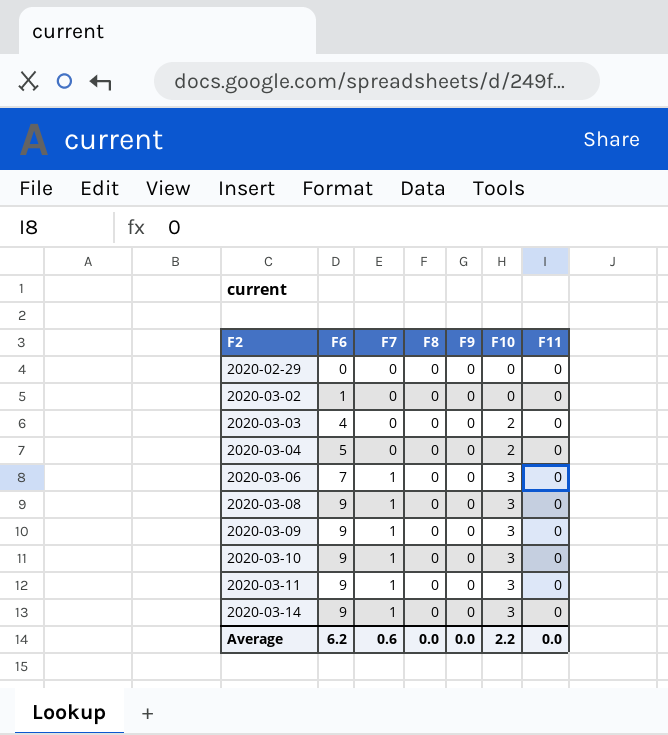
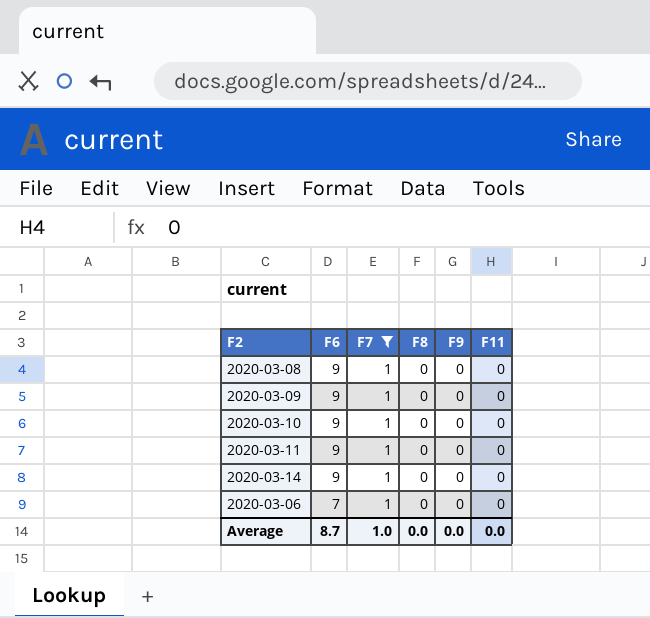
filter: none -> F7 = 1
row order: F2 ascending -> F6 descending
column F10 | position: 6 -> none
Average | F6: 6.2 -> 8.7
Average | F7: 0.6 -> 1.0

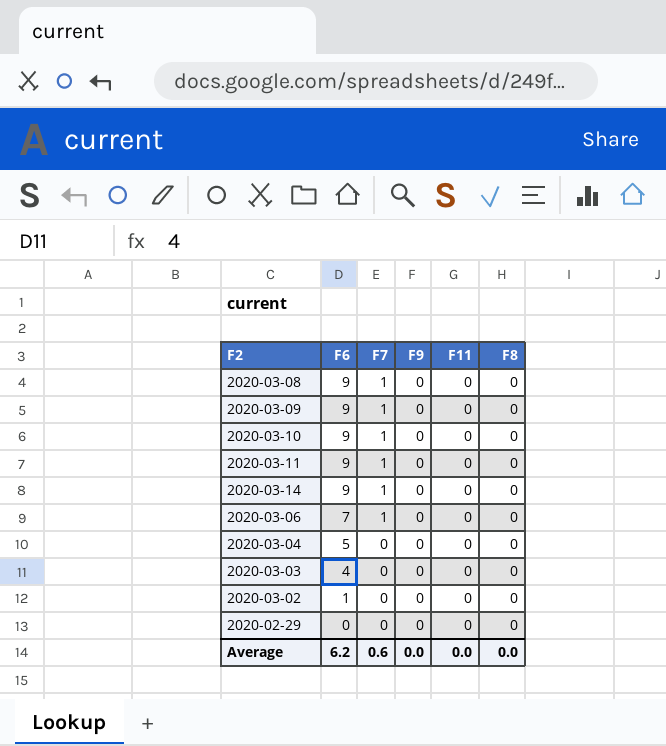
filter: F7 = 1 -> none
column F8 | position: 4 -> 6
Average | F6: 8.7 -> 6.2
Average | F7: 1.0 -> 0.6

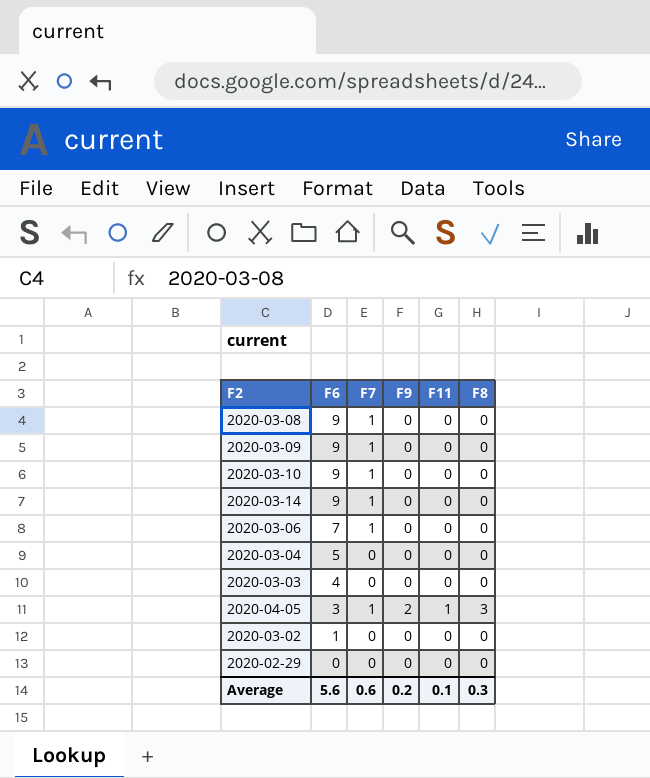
row 2020-03-11: 9 | 1 | 0 | 0 | 0 -> none
row 2020-04-05: none -> 3 | 1 | 2 | 1 | 3
Average | F6: 6.2 -> 5.6
Average | F9: 0.0 -> 0.2
Average | F11: 0.0 -> 0.1
Average | F8: 0.0 -> 0.3

